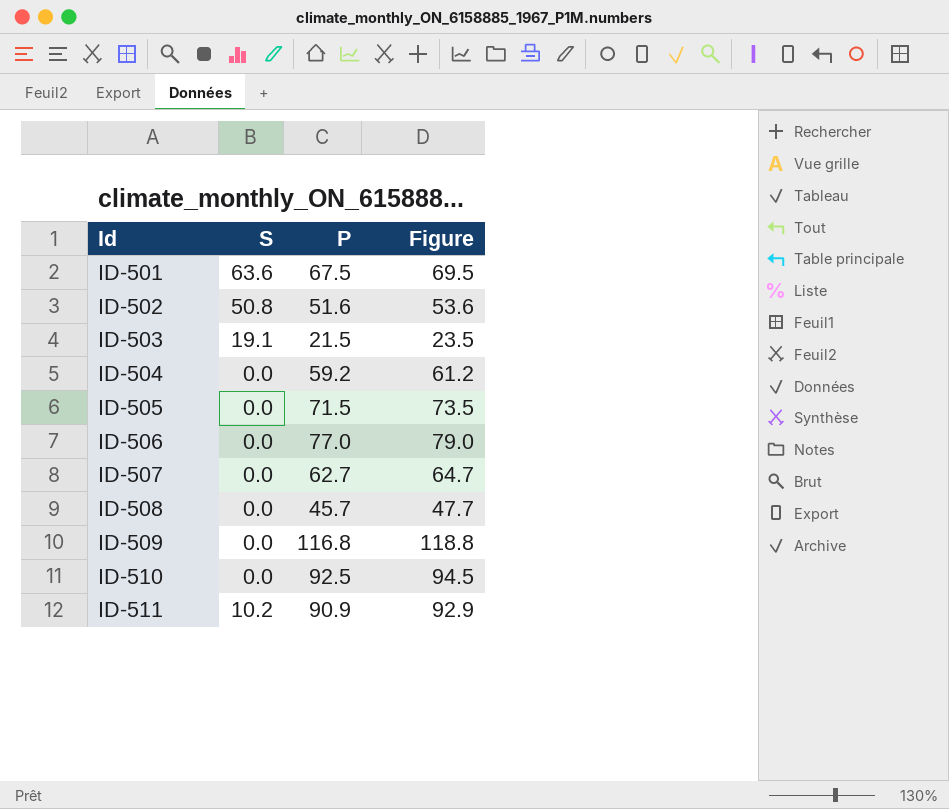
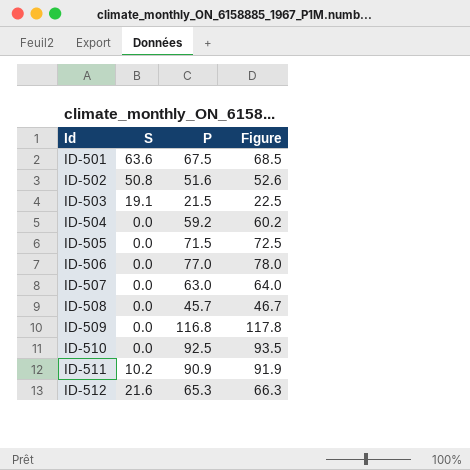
column Figure | formula: [P] + 2 -> [P] + 1
ID-507 | P: 62.7 -> 63.0
row ID-512: none -> 21.6 | 65.3 | 66.3

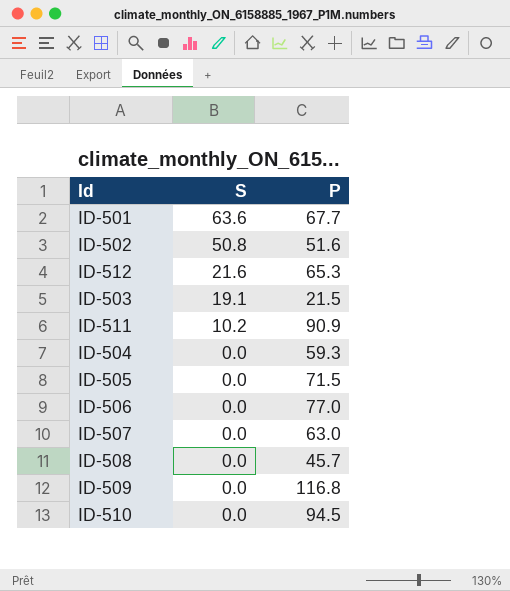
row order: Id ascending -> S descending
column Figure | formula: [P] + 1 -> none
ID-501 | P: 67.5 -> 67.7
ID-504 | P: 59.2 -> 59.3
ID-510 | P: 92.5 -> 94.5

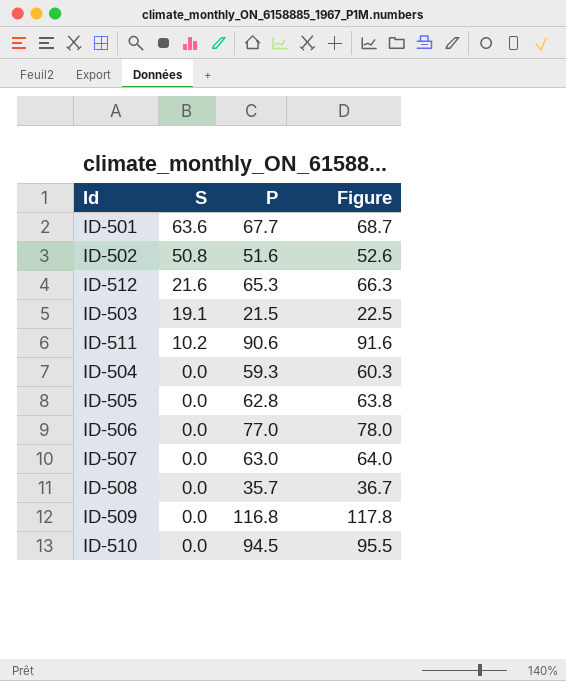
column Figure | formula: none -> [P] + 1
ID-511 | P: 90.9 -> 90.6
ID-505 | P: 71.5 -> 62.8
ID-508 | P: 45.7 -> 35.7

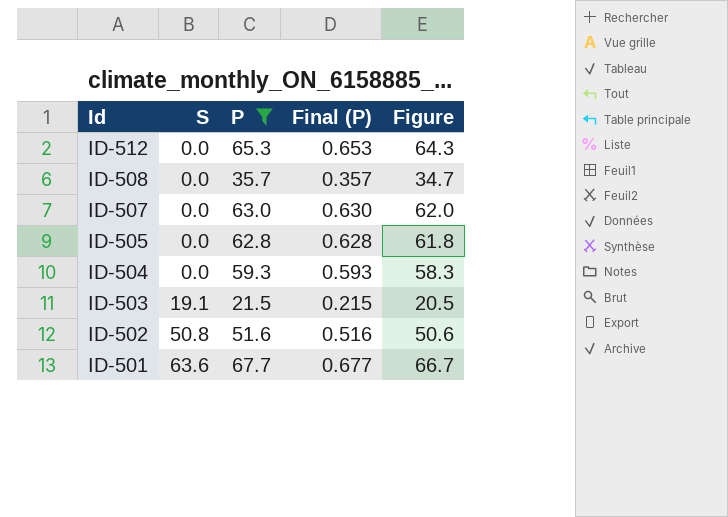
filter: none -> P <= 67.7
row order: S descending -> Id descending
column Final (P) | formula: none -> [P] * 0.01
column Figure | formula: [P] + 1 -> [P] - 1
ID-512 | S: 21.6 -> 0.0

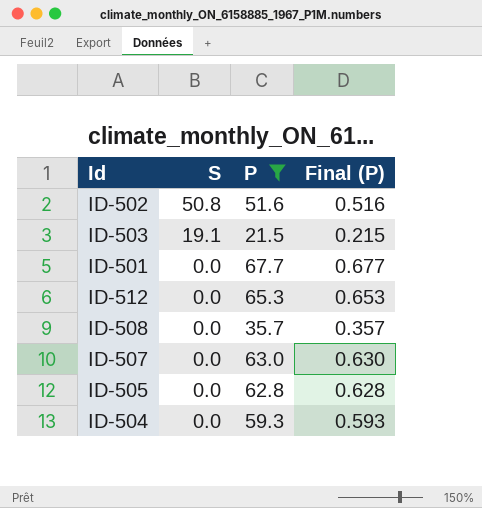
row order: Id descending -> S descending
column Figure | formula: [P] - 1 -> none
ID-501 | S: 63.6 -> 0.0

